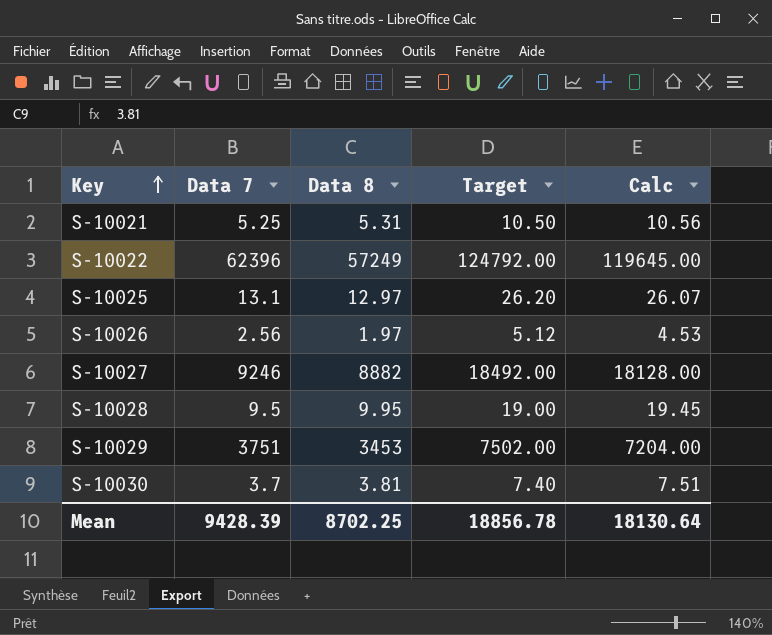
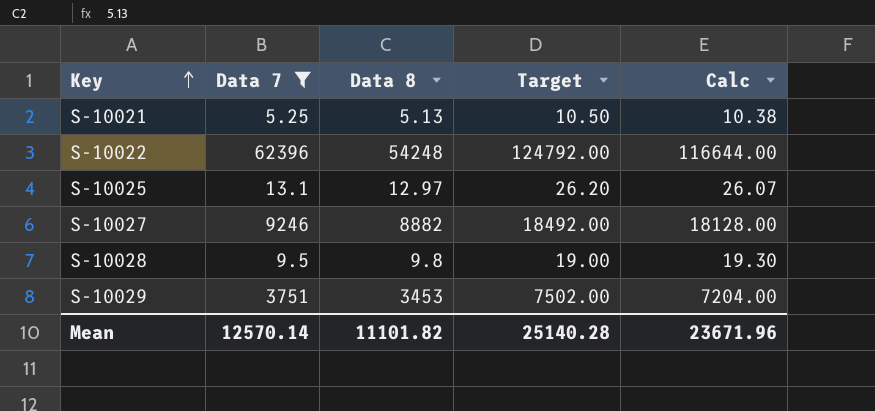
filter: none -> Data 7 >= 5.25
S-10021 | Data 8: 5.31 -> 5.13
S-10021 | Calc: 10.56 -> 10.38
S-10022 | Data 8: 57249 -> 54248
S-10022 | Calc: 119645.00 -> 116644.00
S-10028 | Data 8: 9.95 -> 9.8
S-10028 | Calc: 19.45 -> 19.30
Mean | Data 7: 9428.39 -> 12570.14
Mean | Data 8: 8702.25 -> 11101.82
Mean | Target: 18856.78 -> 25140.28
Mean | Calc: 18130.64 -> 23671.96

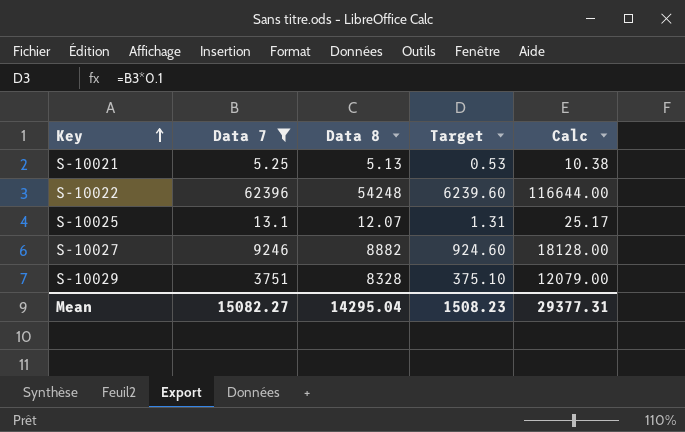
column Target | formula: [Data 7] * 2 -> [Data 7] * 0.1
row S-10028: 9.5 | 9.8 | 19.00 | 19.30 -> none
S-10025 | Data 8: 12.97 -> 12.07
S-10025 | Calc: 26.07 -> 25.17
S-10029 | Data 8: 3453 -> 8328
S-10029 | Calc: 7204.00 -> 12079.00
Mean | Data 7: 12570.14 -> 15082.27
Mean | Data 8: 11101.82 -> 14295.04
Mean | Target: 25140.28 -> 1508.23
Mean | Calc: 23671.96 -> 29377.31

